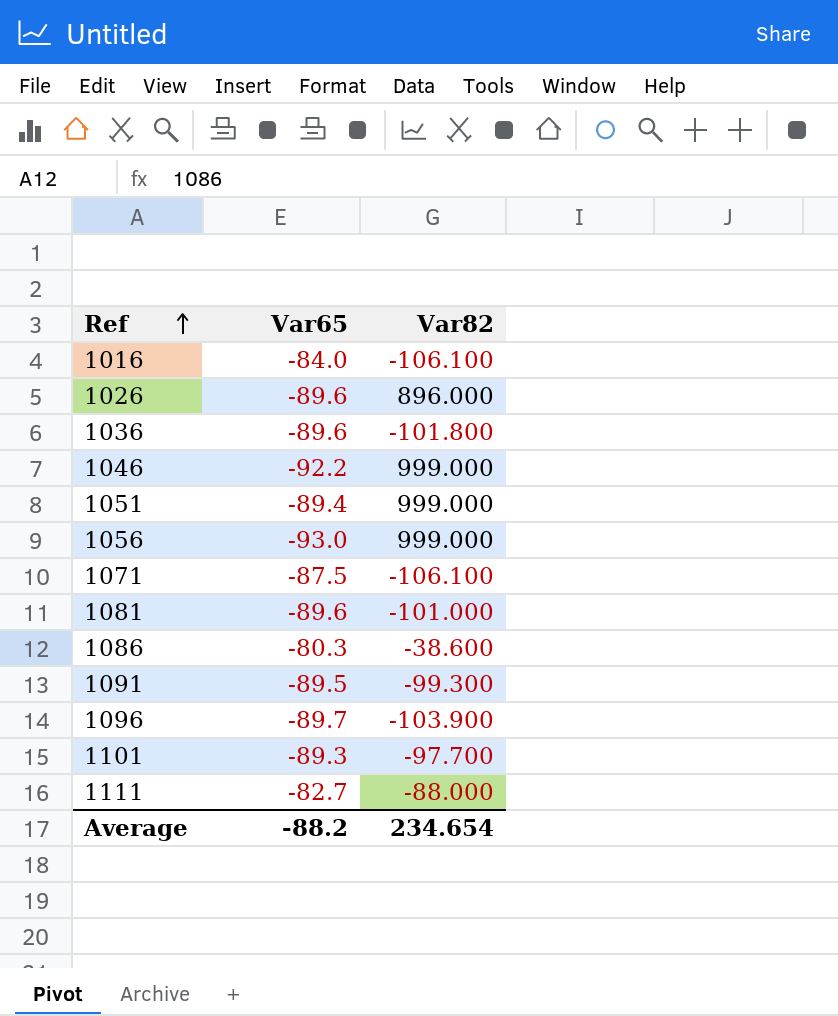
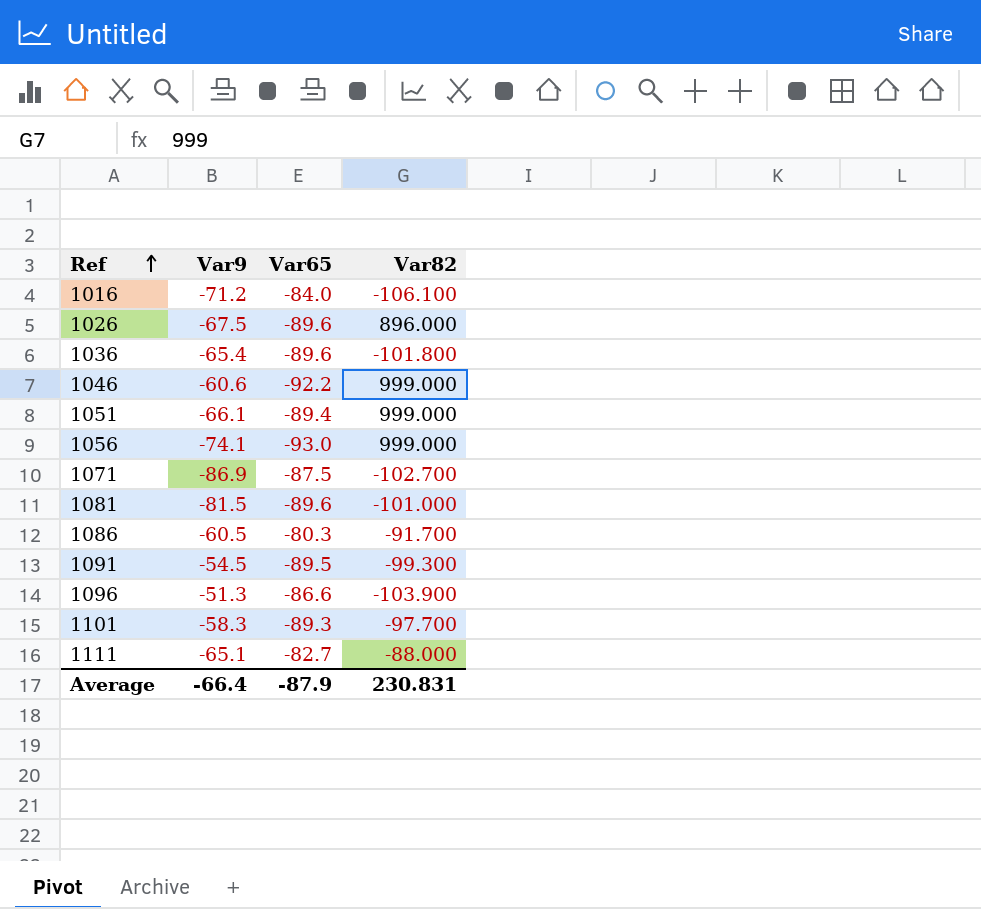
column Var9 | position: none -> 2
1071 | Var82: -106.100 -> -102.700
1086 | Var82: -38.600 -> -91.700
1096 | Var65: -89.7 -> -86.6
Average | Var65: -88.2 -> -87.9
Average | Var82: 234.654 -> 230.831

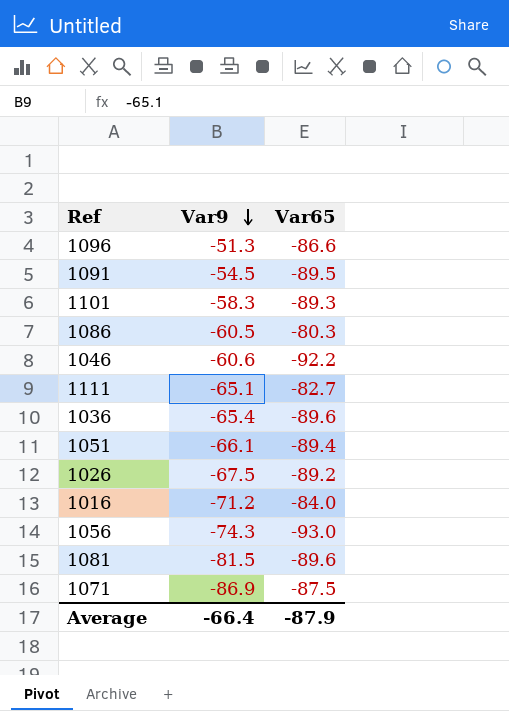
row order: Ref ascending -> Var9 descending
column Var82 | position: 4 -> none
1026 | Var65: -89.6 -> -89.2
1056 | Var9: -74.1 -> -74.3

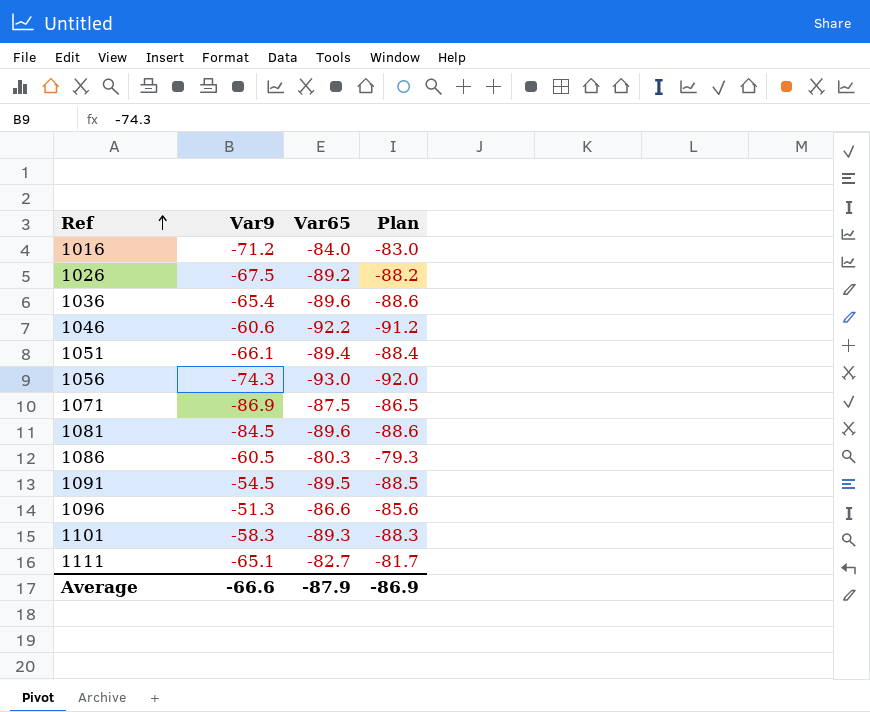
row order: Var9 descending -> Ref ascending
column Plan | formula: none -> [Var65] + 1
1081 | Var9: -81.5 -> -84.5
Average | Var9: -66.4 -> -66.6

